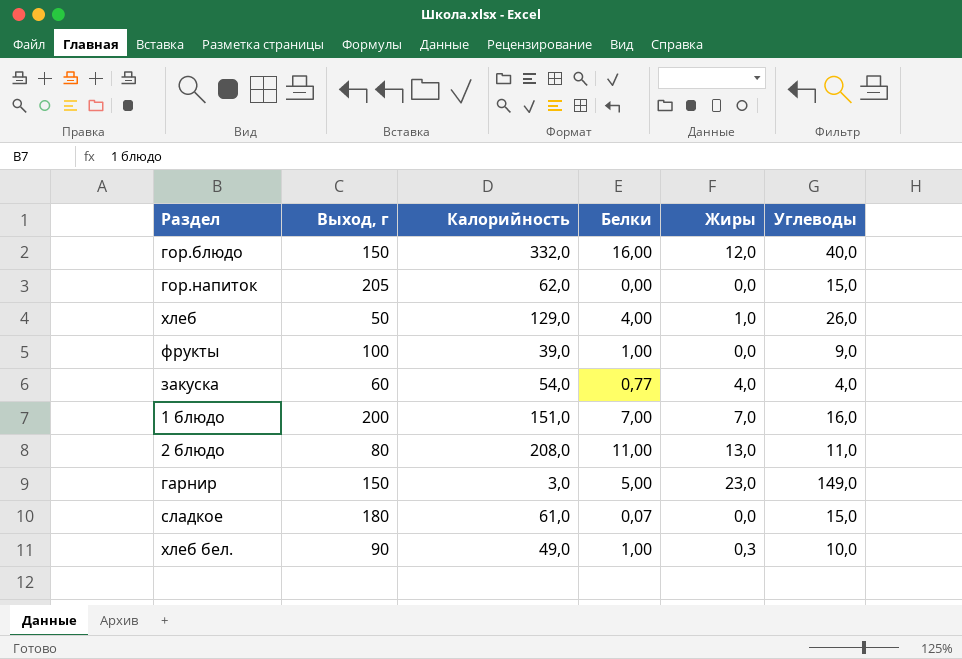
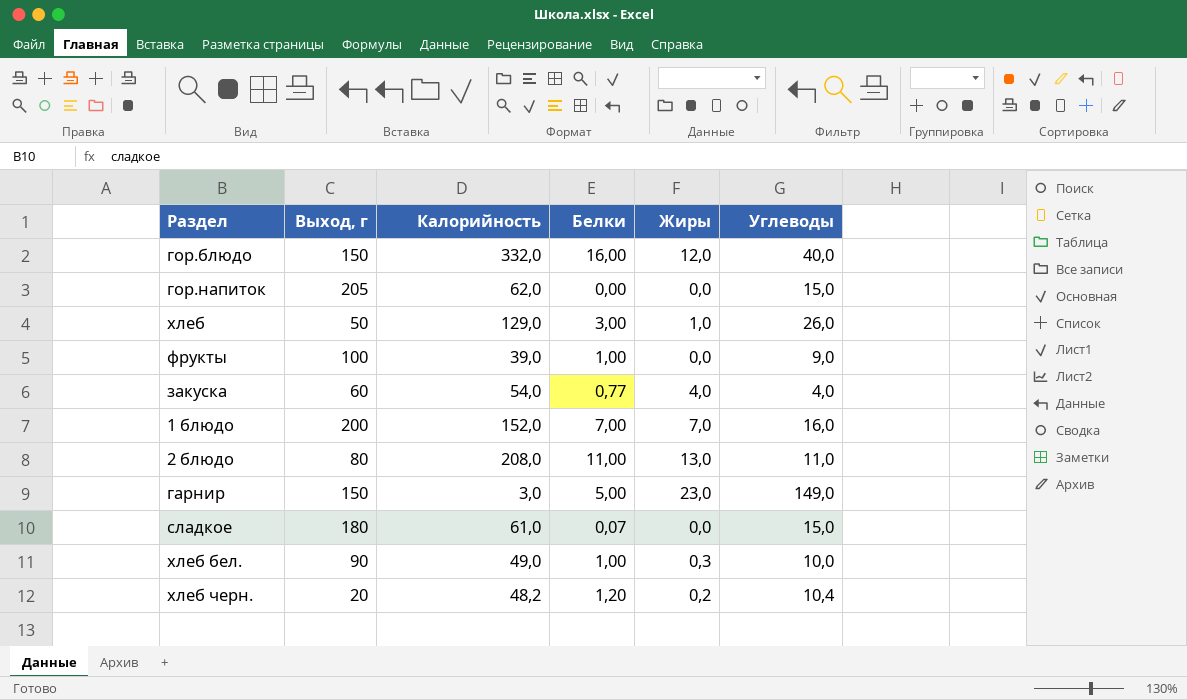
хлеб | Белки: 4,00 -> 3,00
1 блюдо | Калорийность: 151,0 -> 152,0
row хлеб черн.: none -> 20 | 48,2 | 1,20 | 0,2 | 10,4

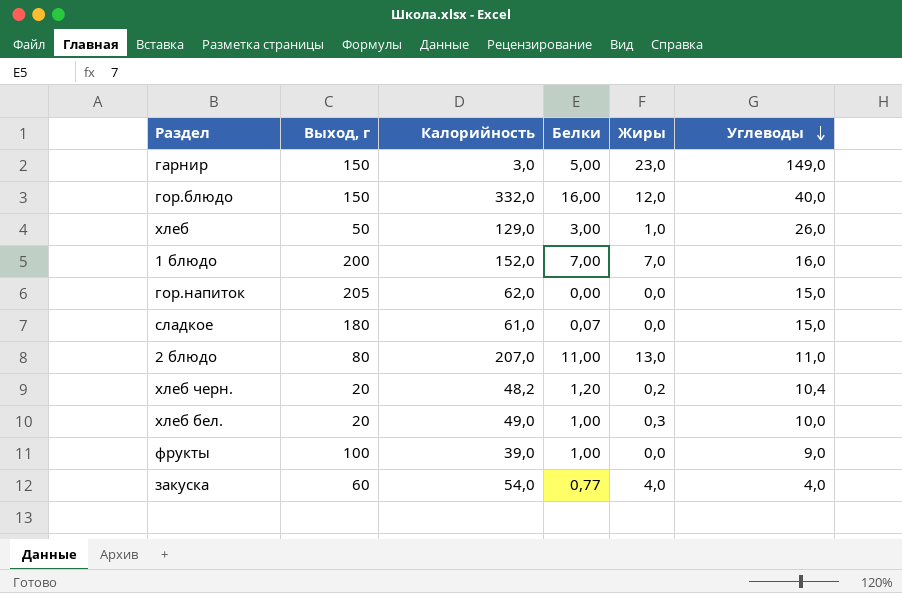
row order: none -> Углеводы descending
2 блюдо | Калорийность: 208,0 -> 207,0
хлеб бел. | Выход, г: 90 -> 20

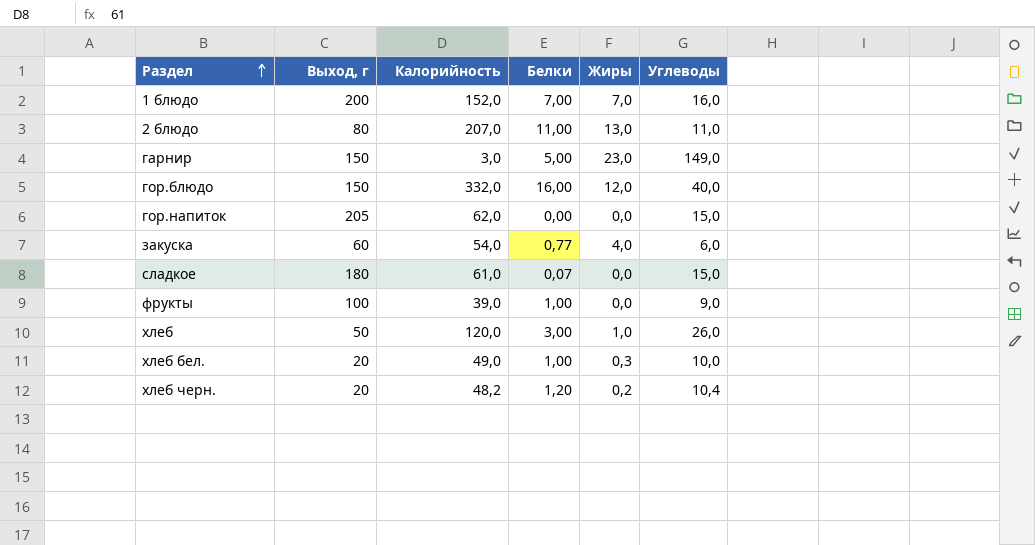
row order: Углеводы descending -> Раздел ascending
закуска | Углеводы: 4,0 -> 6,0
хлеб | Калорийность: 129,0 -> 120,0

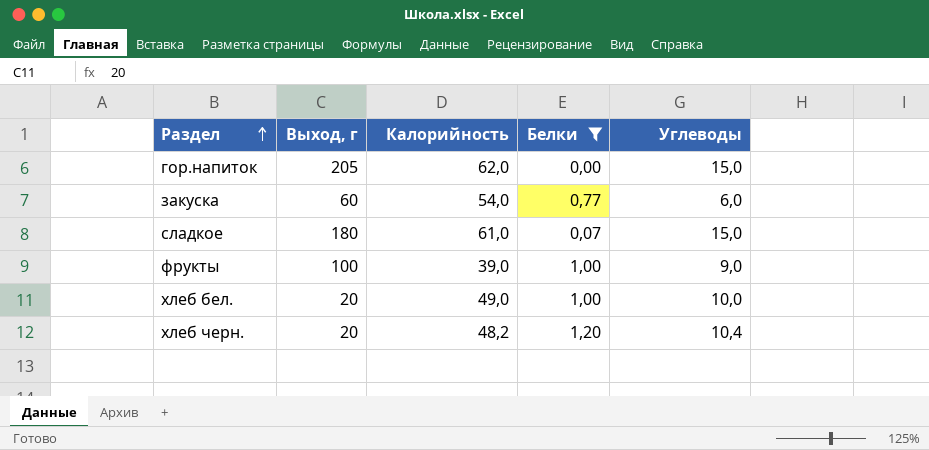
filter: none -> Белки <= 1,20
column Жиры | position: 5 -> none

